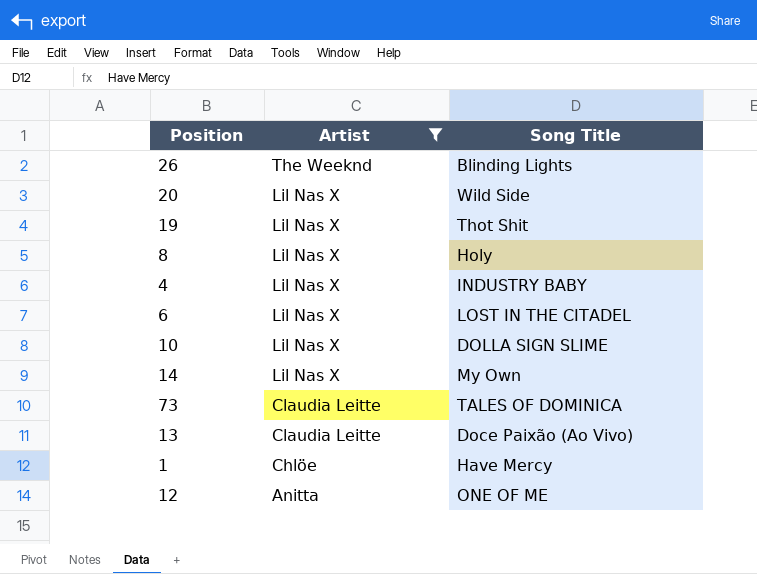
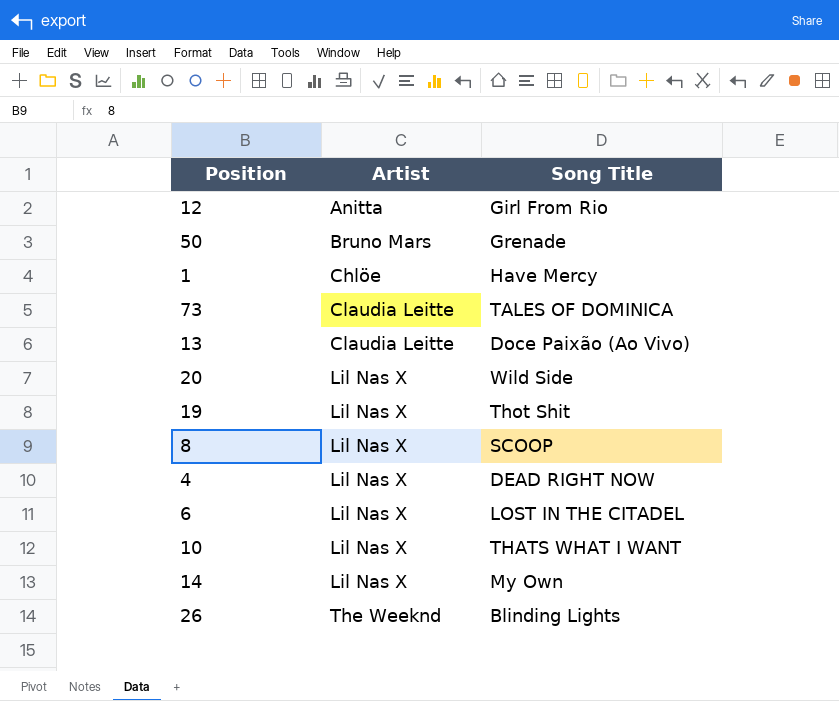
filter: Artist != Bruno Mars -> none
row order: Artist descending -> Artist ascending
12 | Song Title: ONE OF ME -> Girl From Rio
8 | Song Title: Holy -> SCOOP
4 | Song Title: INDUSTRY BABY -> DEAD RIGHT NOW
10 | Song Title: DOLLA SIGN SLIME -> THATS WHAT I WANT

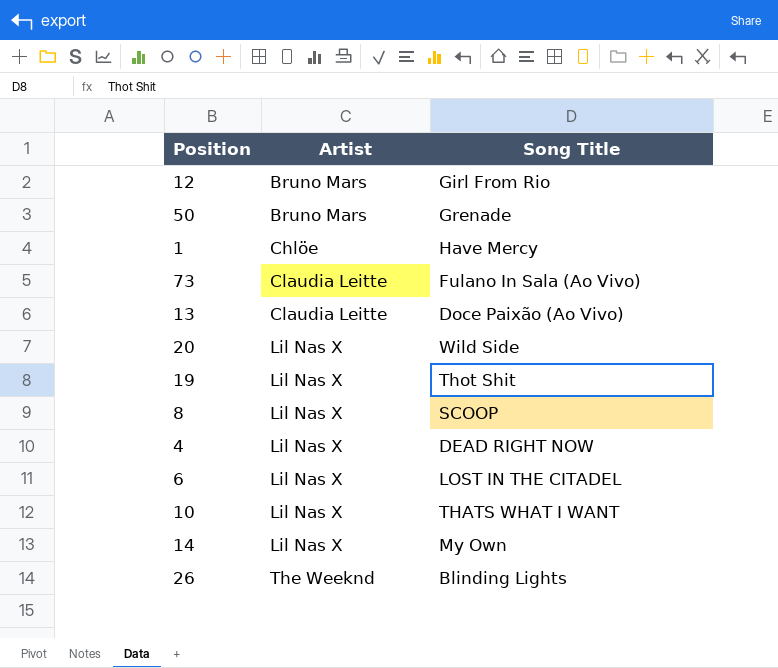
12 | Artist: Anitta -> Bruno Mars
73 | Song Title: TALES OF DOMINICA -> Fulano In Sala (Ao Vivo)

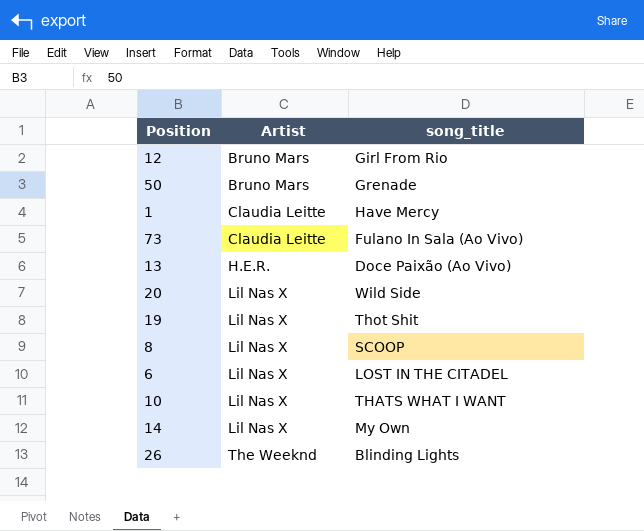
column name: Song Title -> song_title
row 4: Lil Nas X | DEAD RIGHT NOW -> none
1 | Artist: Chlöe -> Claudia Leitte
13 | Artist: Claudia Leitte -> H.E.R.

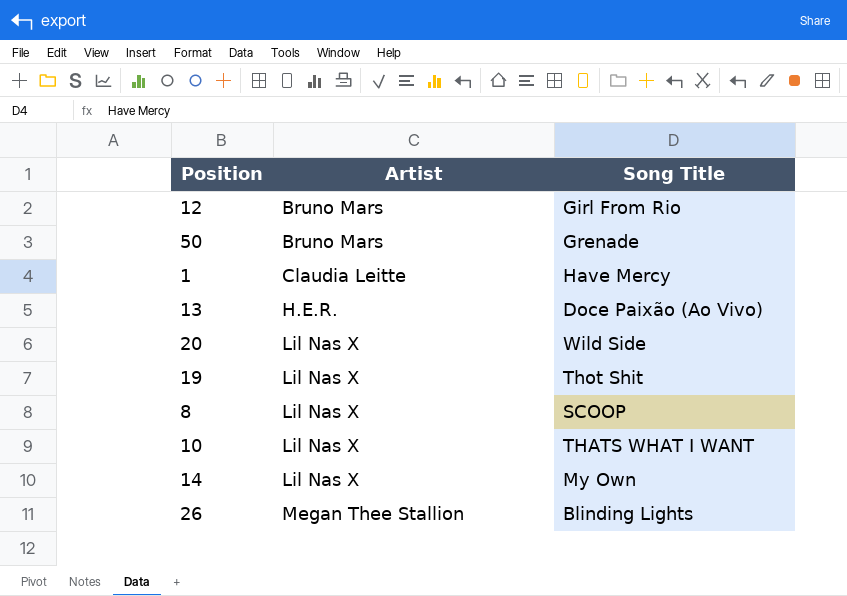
column name: song_title -> Song Title
row 73: Claudia Leitte | Fulano In Sala (Ao Vivo) -> none
row 6: Lil Nas X | LOST IN THE CITADEL -> none
26 | Artist: The Weeknd -> Megan Thee Stallion

